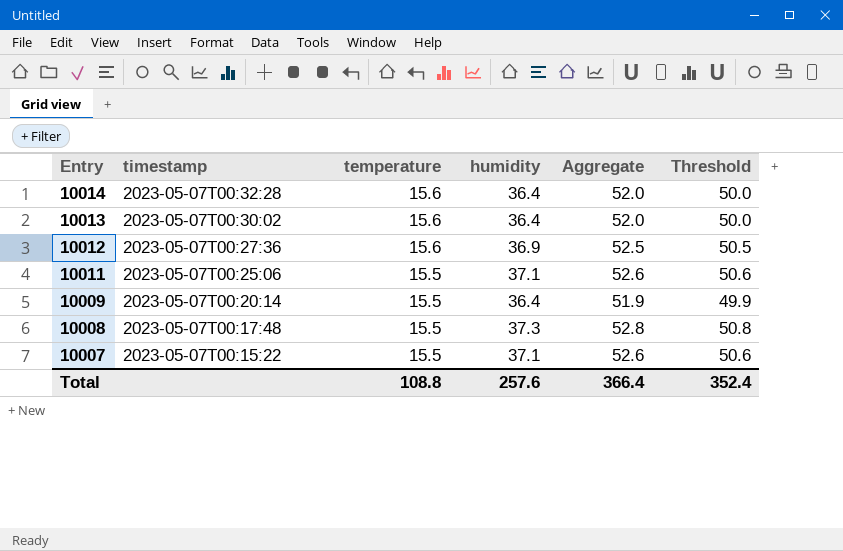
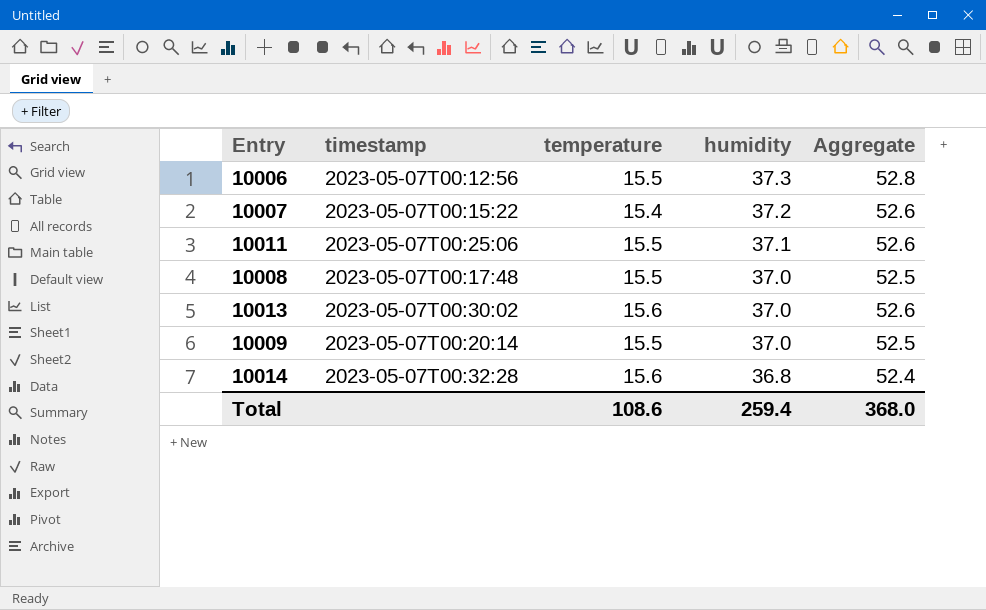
row order: Entry descending -> humidity descending
column Threshold | formula: [Aggregate] - 2 -> none
row 10012: 2023-05-07T00:27:36 | 15.6 | 36.9 | 52.5 | 50.5 -> none
row 10006: none -> 2023-05-07T00:12:56 | 15.5 | 37.3 | 52.8
10007 | temperature: 15.5 -> 15.4
10007 | humidity: 37.1 -> 37.2
10008 | humidity: 37.3 -> 37.0
10008 | Aggregate: 52.8 -> 52.5
10013 | humidity: 36.4 -> 37.0
10013 | Aggregate: 52.0 -> 52.6
10009 | humidity: 36.4 -> 37.0
10009 | Aggregate: 51.9 -> 52.5
10014 | humidity: 36.4 -> 36.8
10014 | Aggregate: 52.0 -> 52.4
Total | temperature: 108.8 -> 108.6
Total | humidity: 257.6 -> 259.4
Total | Aggregate: 366.4 -> 368.0

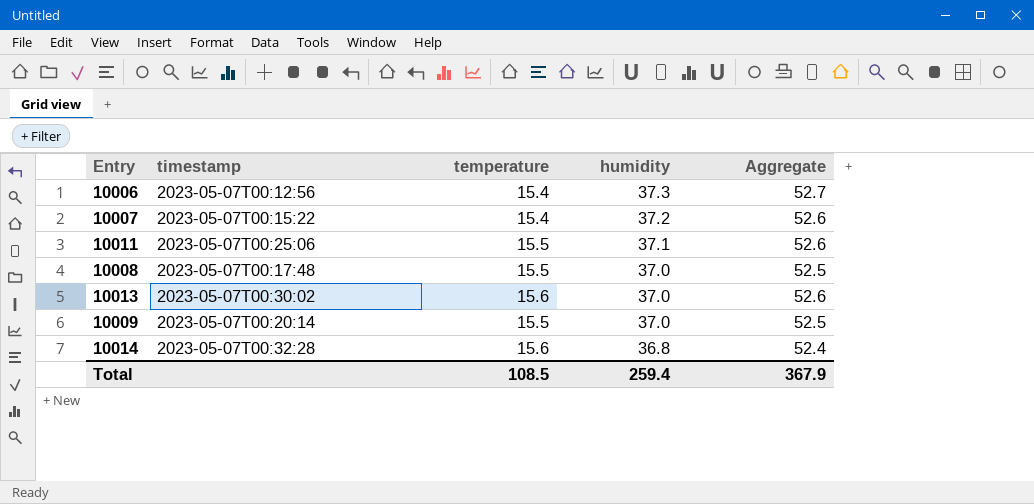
10006 | temperature: 15.5 -> 15.4
10006 | Aggregate: 52.8 -> 52.7
Total | temperature: 108.6 -> 108.5
Total | Aggregate: 368.0 -> 367.9

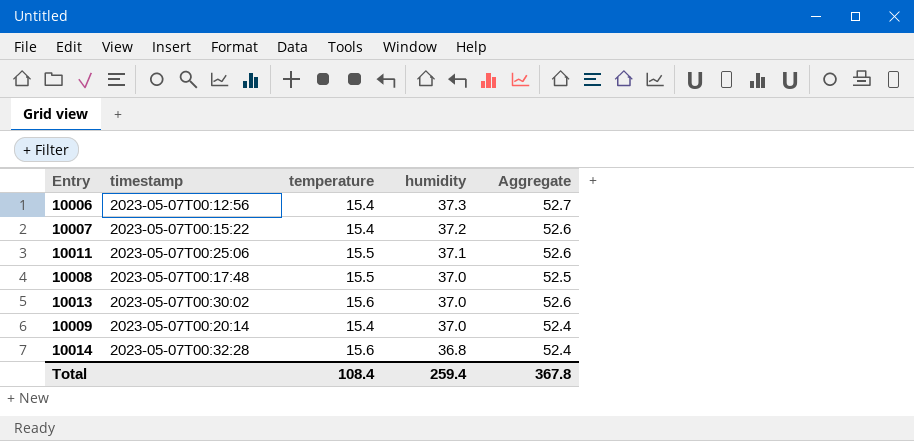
10009 | temperature: 15.5 -> 15.4
10009 | Aggregate: 52.5 -> 52.4
Total | temperature: 108.5 -> 108.4
Total | Aggregate: 367.9 -> 367.8

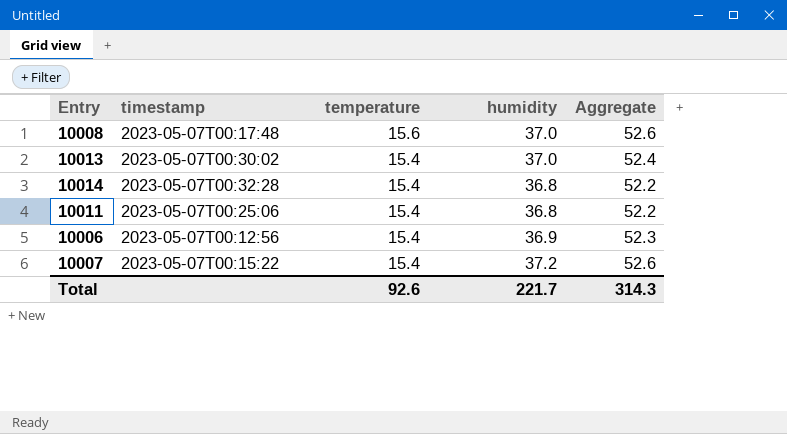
row order: humidity descending -> temperature descending
row 10009: 2023-05-07T00:20:14 | 15.4 | 37.0 | 52.4 -> none
10008 | temperature: 15.5 -> 15.6
10008 | Aggregate: 52.5 -> 52.6
10013 | temperature: 15.6 -> 15.4
10013 | Aggregate: 52.6 -> 52.4
10014 | temperature: 15.6 -> 15.4
10014 | Aggregate: 52.4 -> 52.2
10011 | temperature: 15.5 -> 15.4
10011 | humidity: 37.1 -> 36.8
10011 | Aggregate: 52.6 -> 52.2
10006 | humidity: 37.3 -> 36.9
10006 | Aggregate: 52.7 -> 52.3
Total | temperature: 108.4 -> 92.6
Total | humidity: 259.4 -> 221.7
Total | Aggregate: 367.8 -> 314.3

